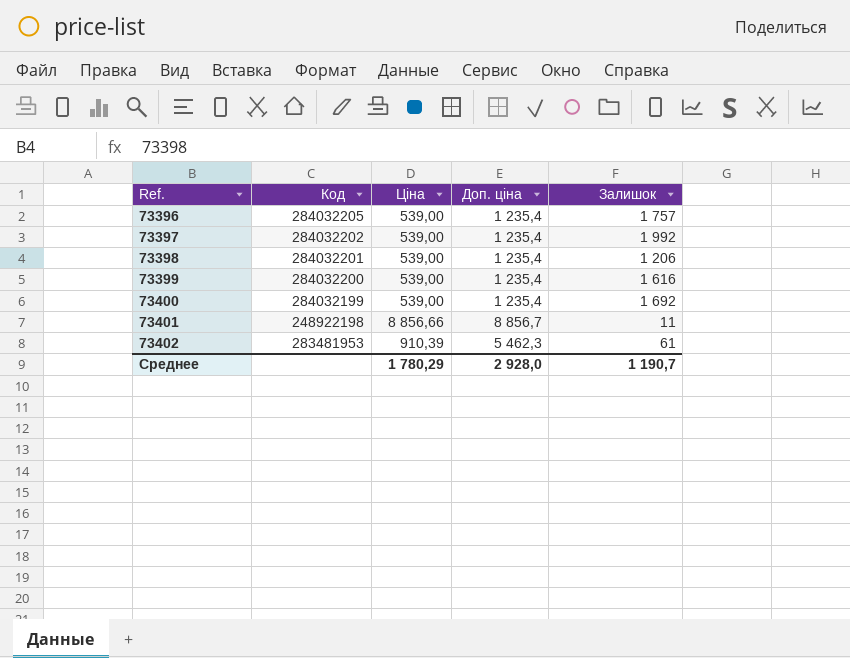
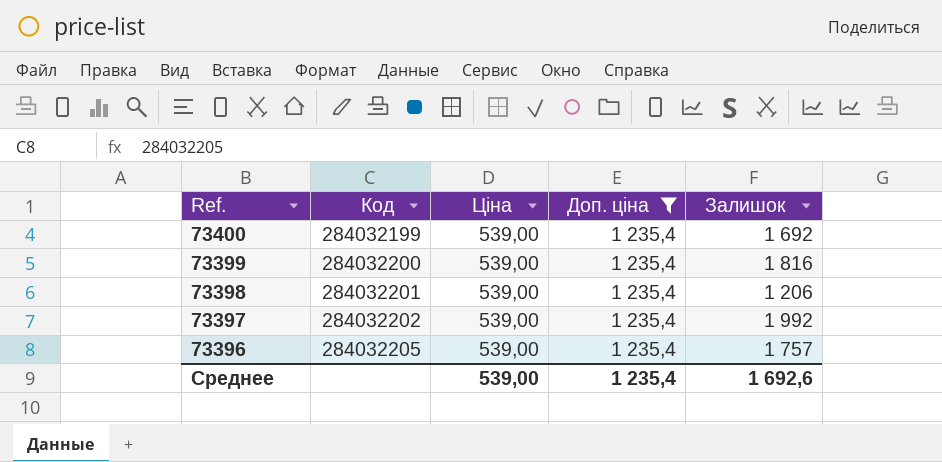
filter: none -> Доп. ціна = 1 235,4
row order: Ref. ascending -> Ref. descending
73399 | Залишок: 1 616 -> 1 816
Среднее | Ціна: 1 780,29 -> 539,00
Среднее | Доп. ціна: 2 928,0 -> 1 235,4
Среднее | Залишок: 1 190,7 -> 1 692,6

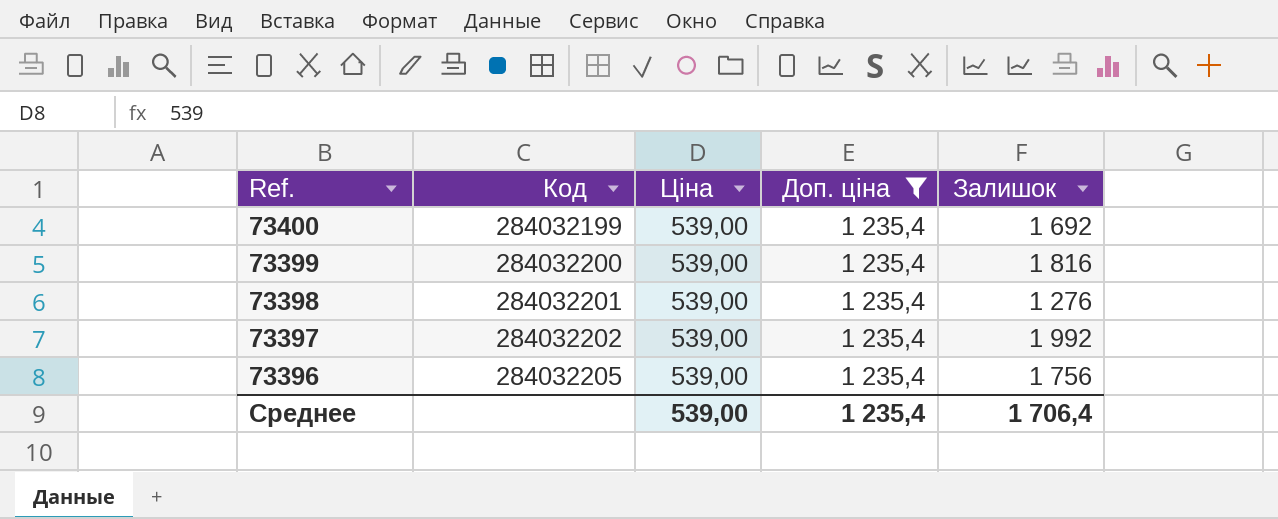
73398 | Залишок: 1 206 -> 1 276
73396 | Залишок: 1 757 -> 1 756
Среднее | Залишок: 1 692,6 -> 1 706,4

